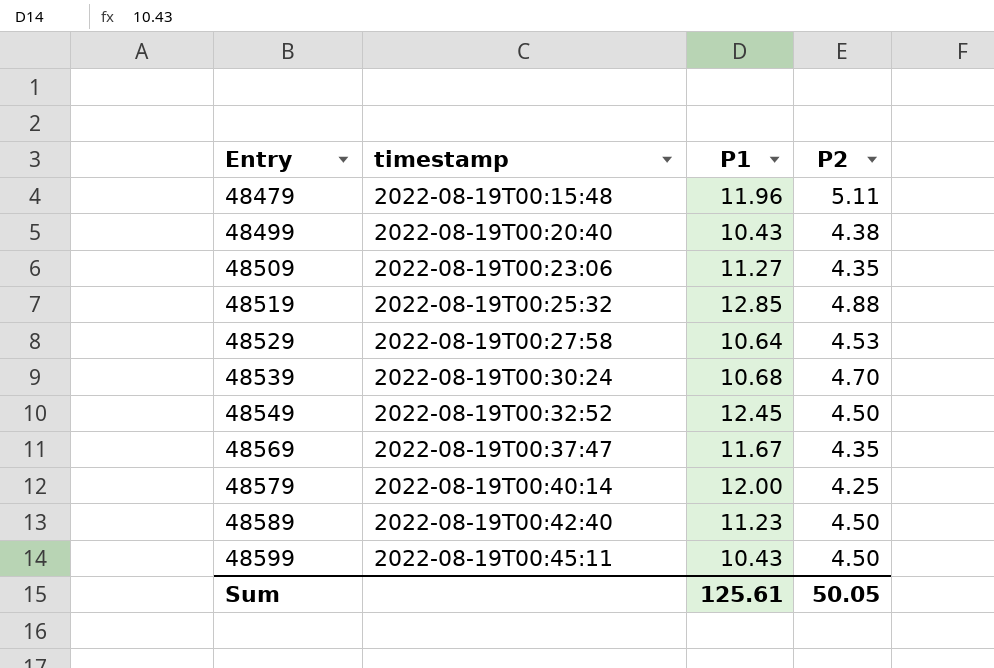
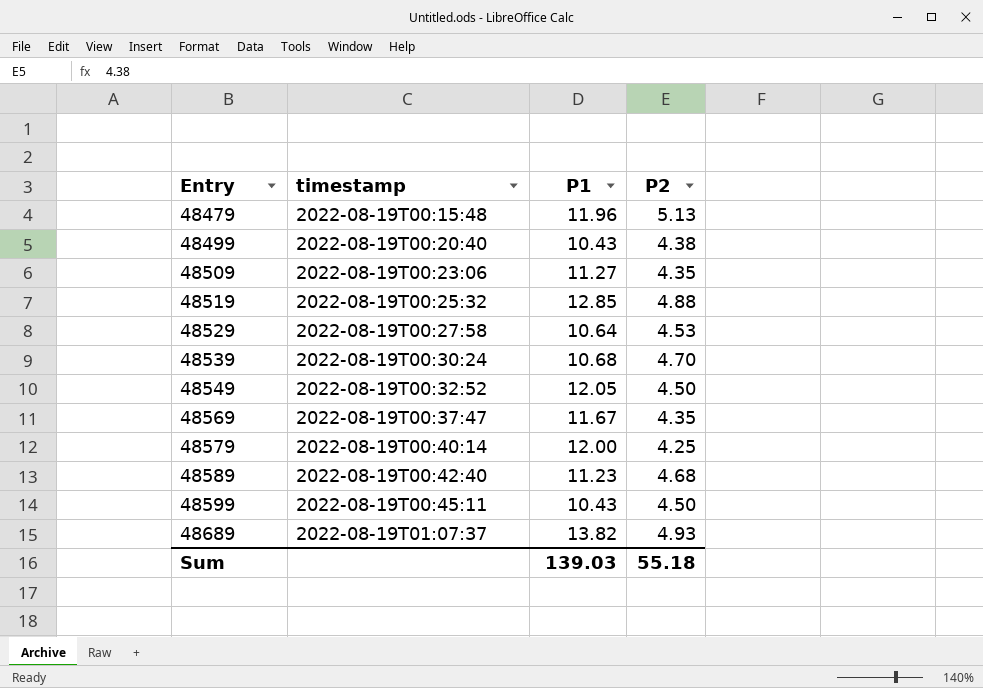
48479 | P2: 5.11 -> 5.13
48549 | P1: 12.45 -> 12.05
48589 | P2: 4.50 -> 4.68
row 48689: none -> 2022-08-19T01:07:37 | 13.82 | 4.93
Sum | P1: 125.61 -> 139.03
Sum | P2: 50.05 -> 55.18

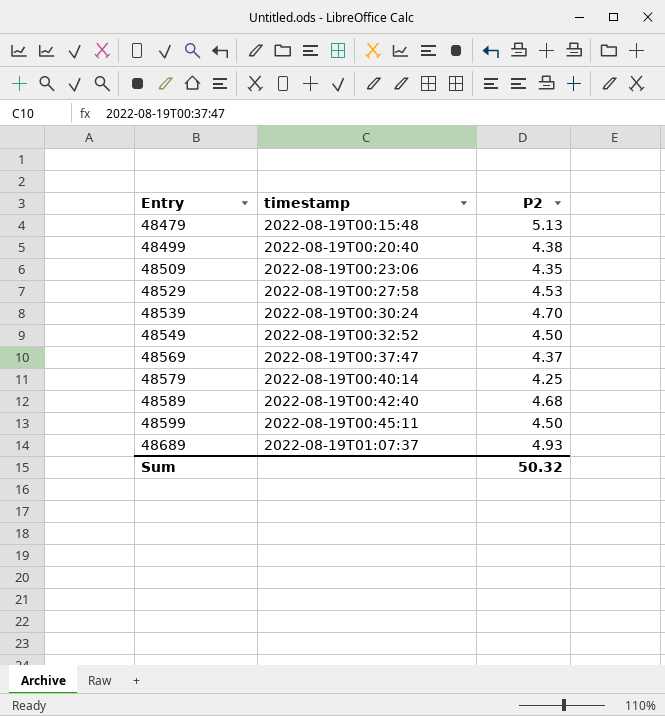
column P1 | position: 3 -> none
row 48519: 2022-08-19T00:25:32 | 12.85 | 4.88 -> none
48569 | P2: 4.35 -> 4.37
Sum | P2: 55.18 -> 50.32

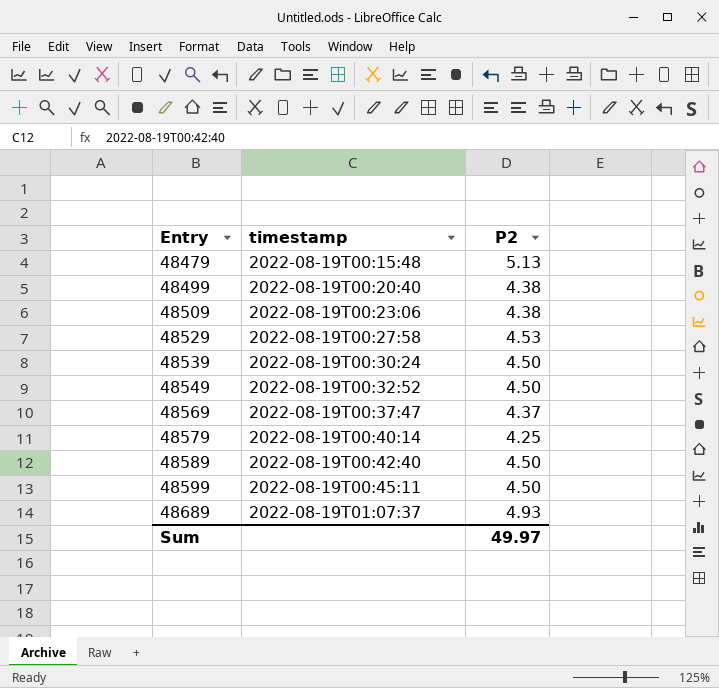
48509 | P2: 4.35 -> 4.38
48539 | P2: 4.70 -> 4.50
48589 | P2: 4.68 -> 4.50
Sum | P2: 50.32 -> 49.97

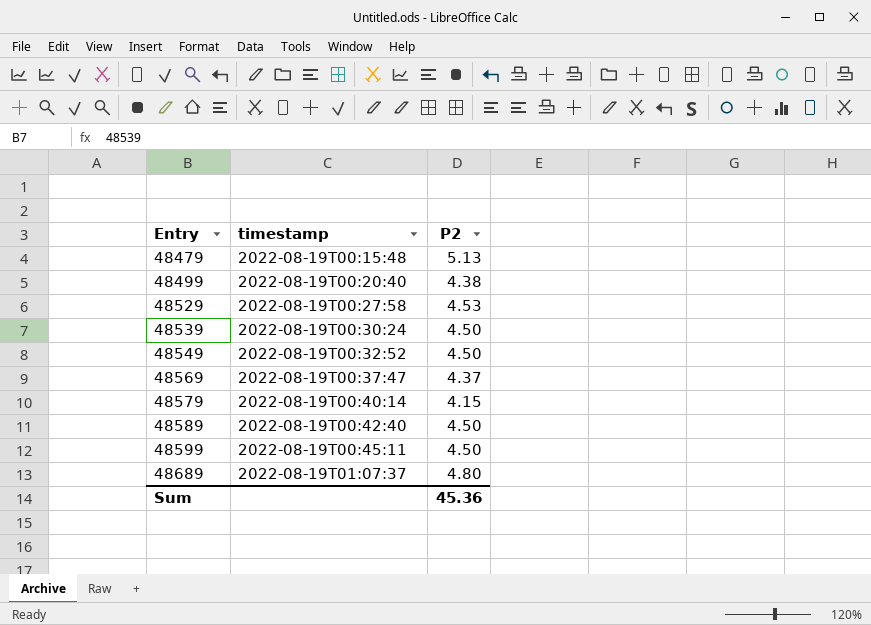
row 48509: 2022-08-19T00:23:06 | 4.38 -> none
48579 | P2: 4.25 -> 4.15
48689 | P2: 4.93 -> 4.80
Sum | P2: 49.97 -> 45.36

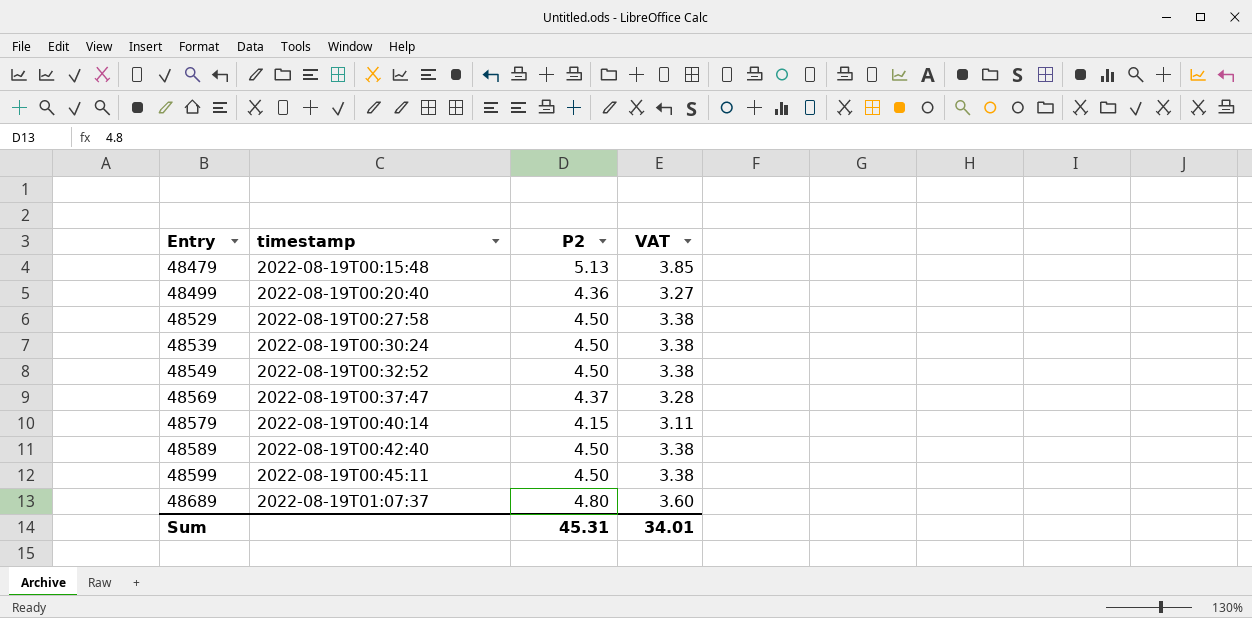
column VAT | formula: none -> [P2] * 0.75
48499 | P2: 4.38 -> 4.36
48529 | P2: 4.53 -> 4.50
Sum | P2: 45.36 -> 45.31

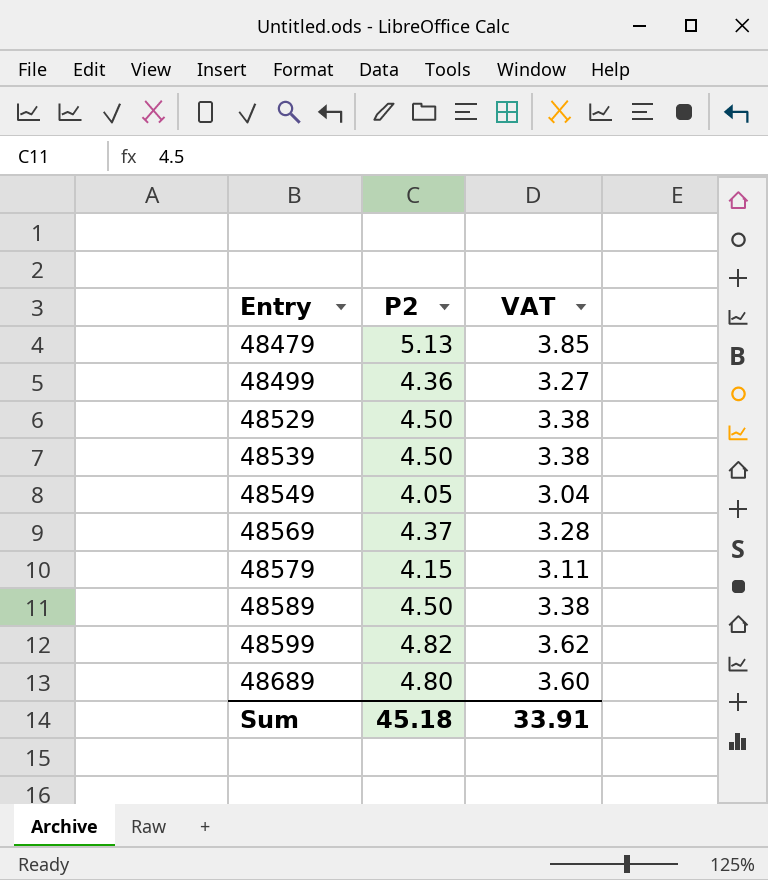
column timestamp | position: 2 -> none
48549 | P2: 4.50 -> 4.05
48549 | VAT: 3.38 -> 3.04
48599 | P2: 4.50 -> 4.82
48599 | VAT: 3.38 -> 3.62
Sum | P2: 45.31 -> 45.18
Sum | VAT: 34.01 -> 33.91

